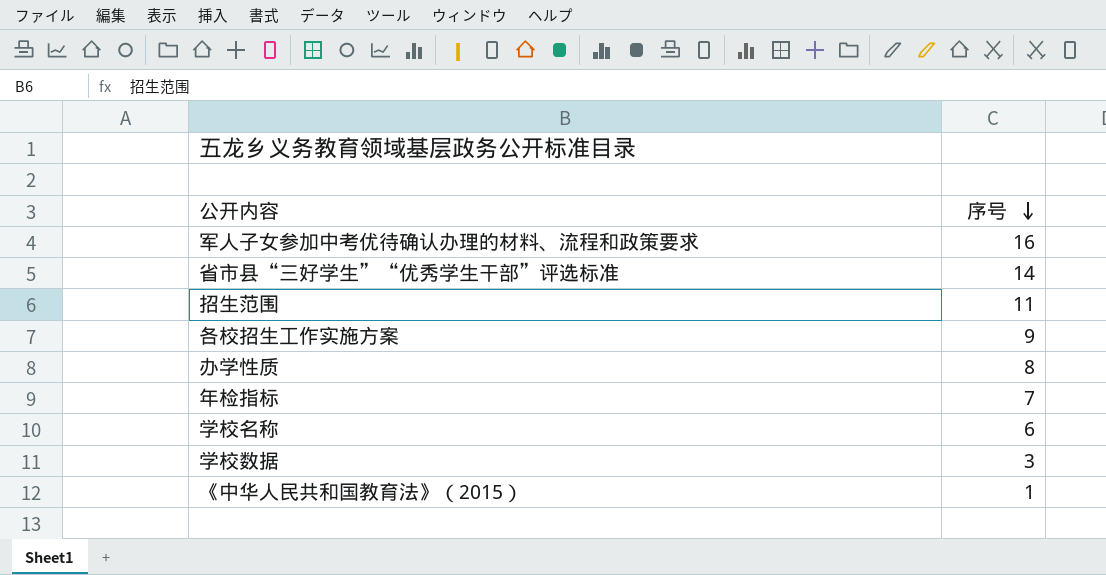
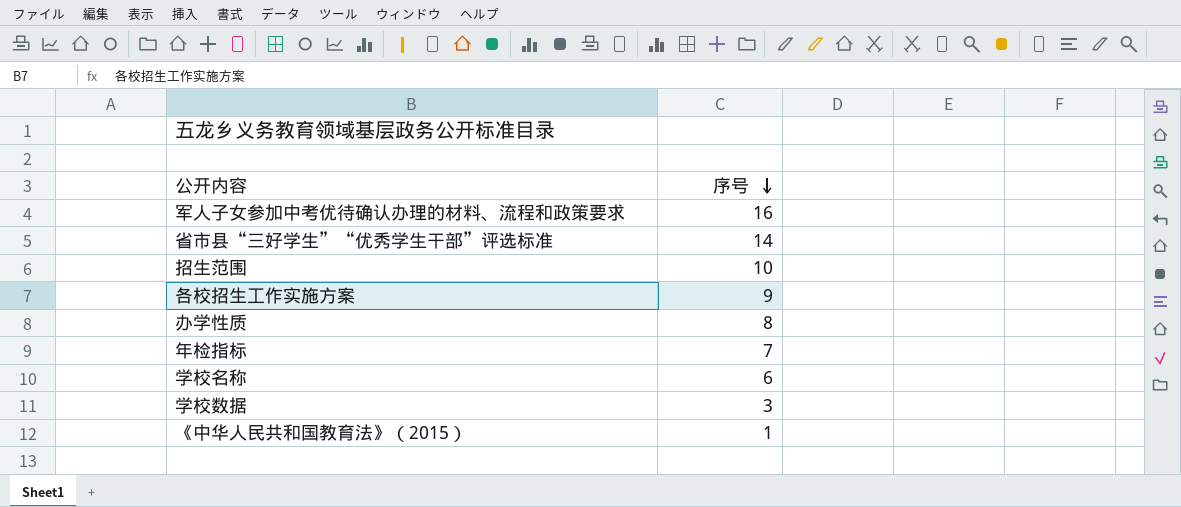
招生范围 | 序号: 11 -> 10

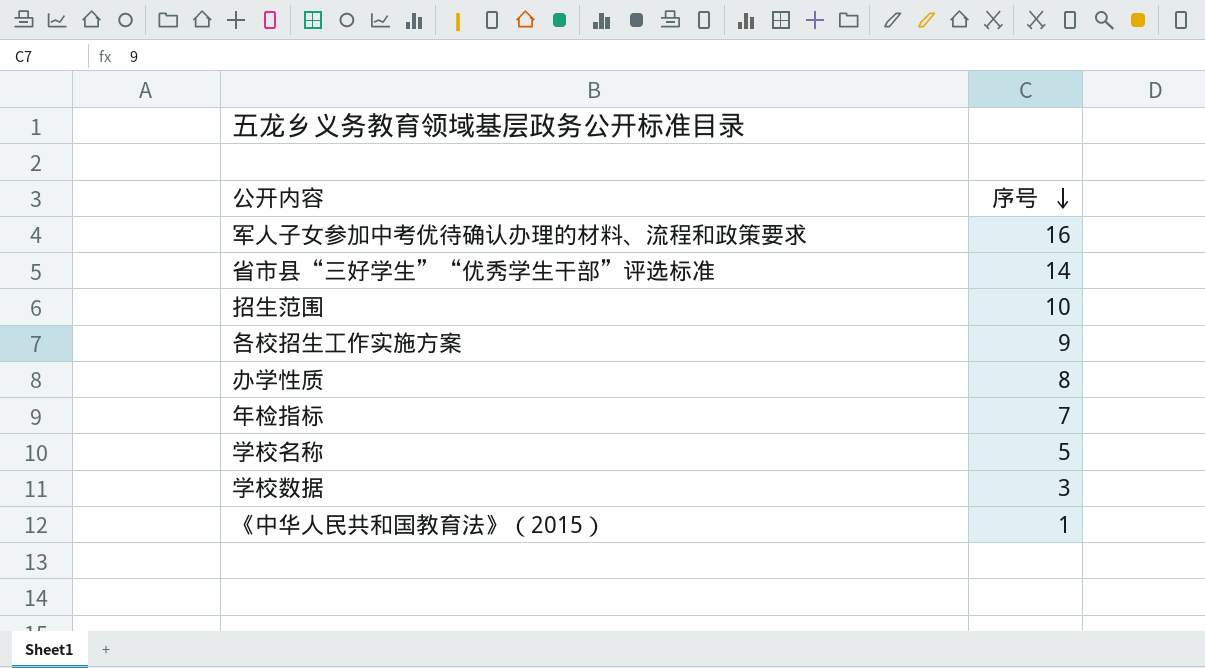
学校名称 | 序号: 6 -> 5

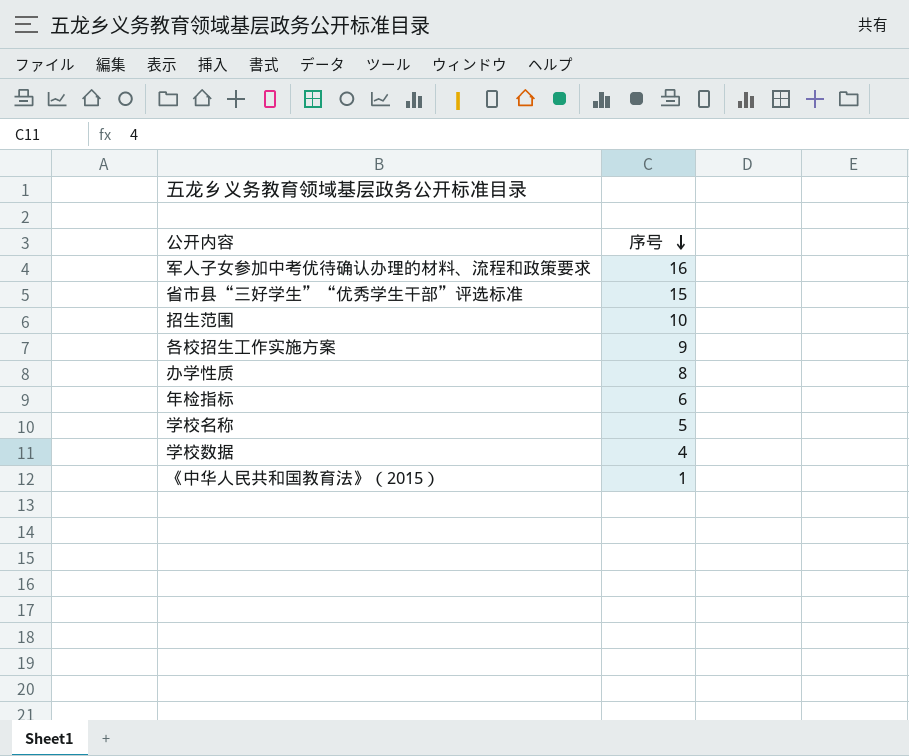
省市县“三好学生”“优秀学生干部”评选标准 | 序号: 14 -> 15
年检指标 | 序号: 7 -> 6
学校数据 | 序号: 3 -> 4

